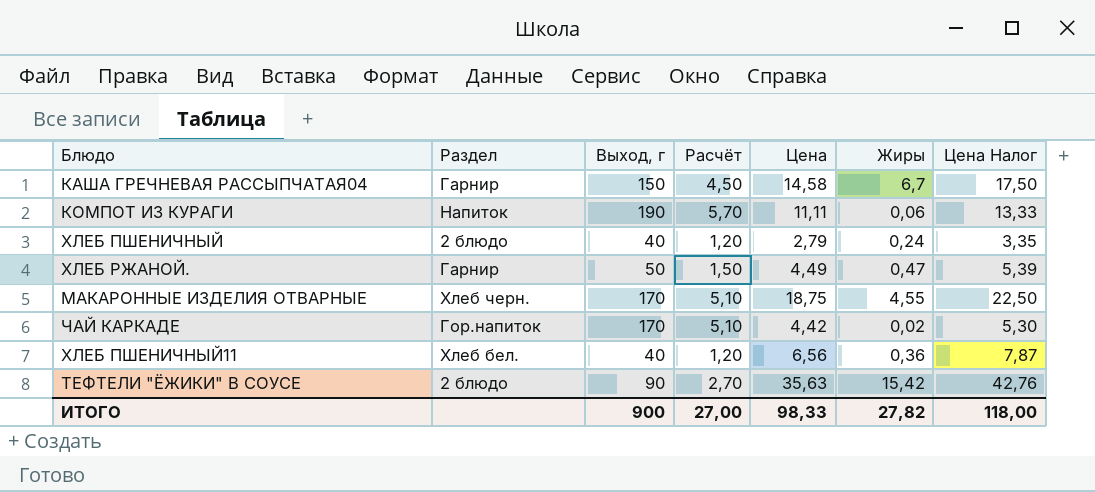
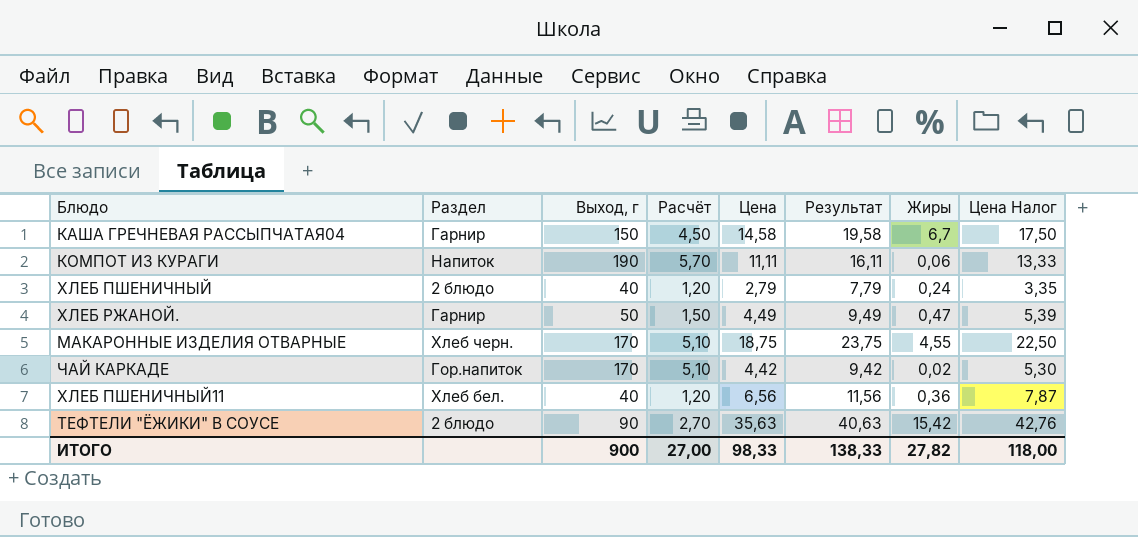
column Результат | formula: none -> [Цена] + 5

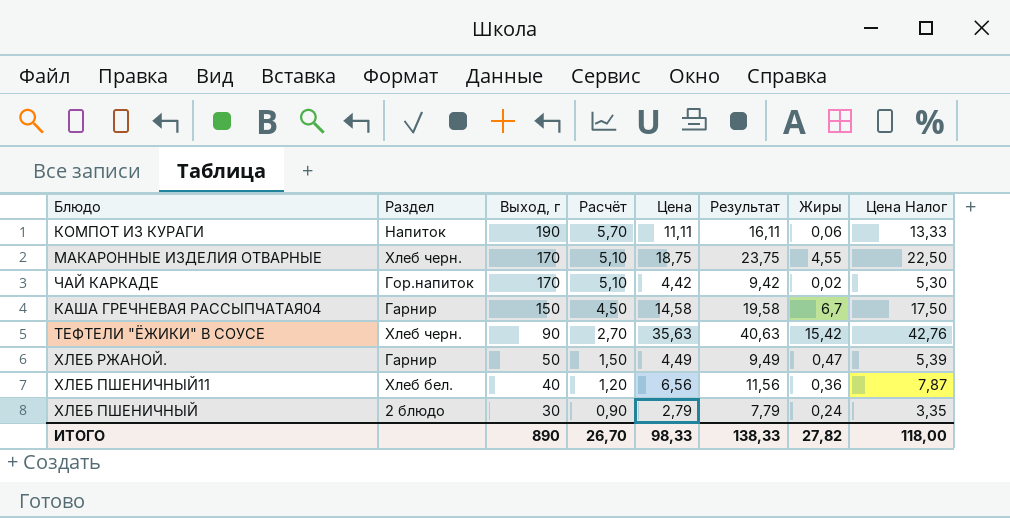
row order: none -> Выход, г descending
ТЕФТЕЛИ "ЁЖИКИ" В СОУСЕ | Раздел: 2 блюдо -> Хлеб черн.
ХЛЕБ ПШЕНИЧНЫЙ | Выход, г: 40 -> 30
ХЛЕБ ПШЕНИЧНЫЙ | Расчёт: 1,20 -> 0,90
ИТОГО | Выход, г: 900 -> 890
ИТОГО | Расчёт: 27,00 -> 26,70

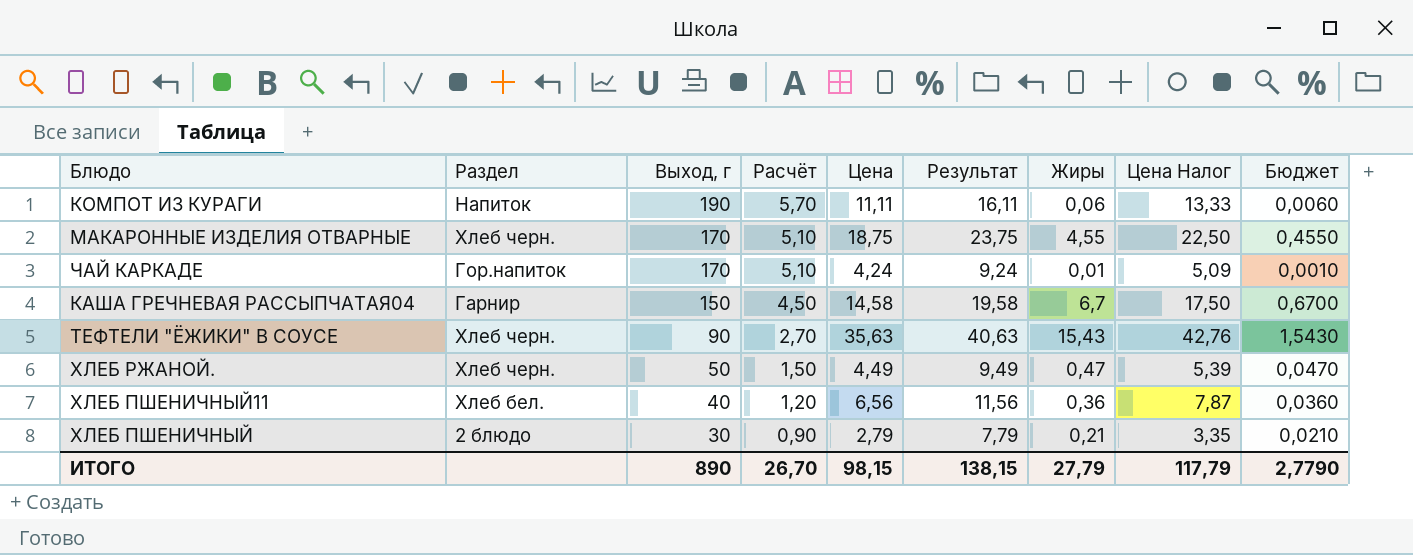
column Бюджет | formula: none -> [Жиры] * 0,1
ЧАЙ КАРКАДЕ | Цена: 4,42 -> 4,24
ЧАЙ КАРКАДЕ | Результат: 9,42 -> 9,24
ЧАЙ КАРКАДЕ | Жиры: 0,02 -> 0,01
ЧАЙ КАРКАДЕ | Цена Налог: 5,30 -> 5,09
ТЕФТЕЛИ "ЁЖИКИ" В СОУСЕ | Жиры: 15,42 -> 15,43
ХЛЕБ РЖАНОЙ. | Раздел: Гарнир -> Хлеб черн.
ХЛЕБ ПШЕНИЧНЫЙ | Жиры: 0,24 -> 0,21
ИТОГО | Цена: 98,33 -> 98,15
ИТОГО | Результат: 138,33 -> 138,15
ИТОГО | Жиры: 27,82 -> 27,79
ИТОГО | Цена Налог: 118,00 -> 117,79

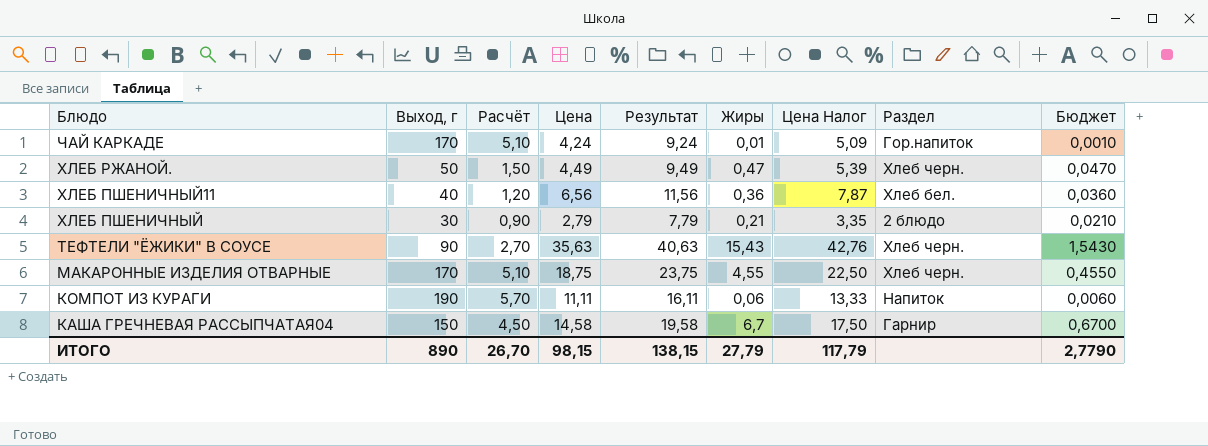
row order: Выход, г descending -> Блюдо descending
column Раздел | position: 2 -> 8

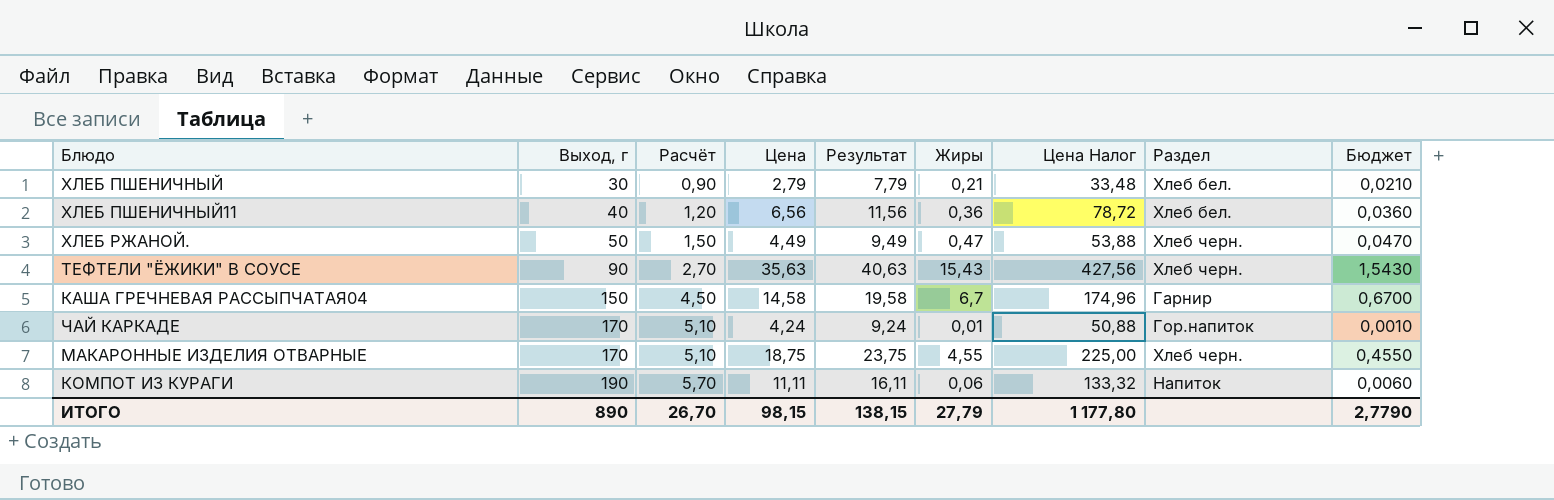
row order: Блюдо descending -> Выход, г ascending
column Цена Налог | formula: [Цена] * 1,2 -> [Цена] * 12
ХЛЕБ ПШЕНИЧНЫЙ | Раздел: 2 блюдо -> Хлеб бел.
ИТОГО | Цена Налог: 117,79 -> 1 177,80

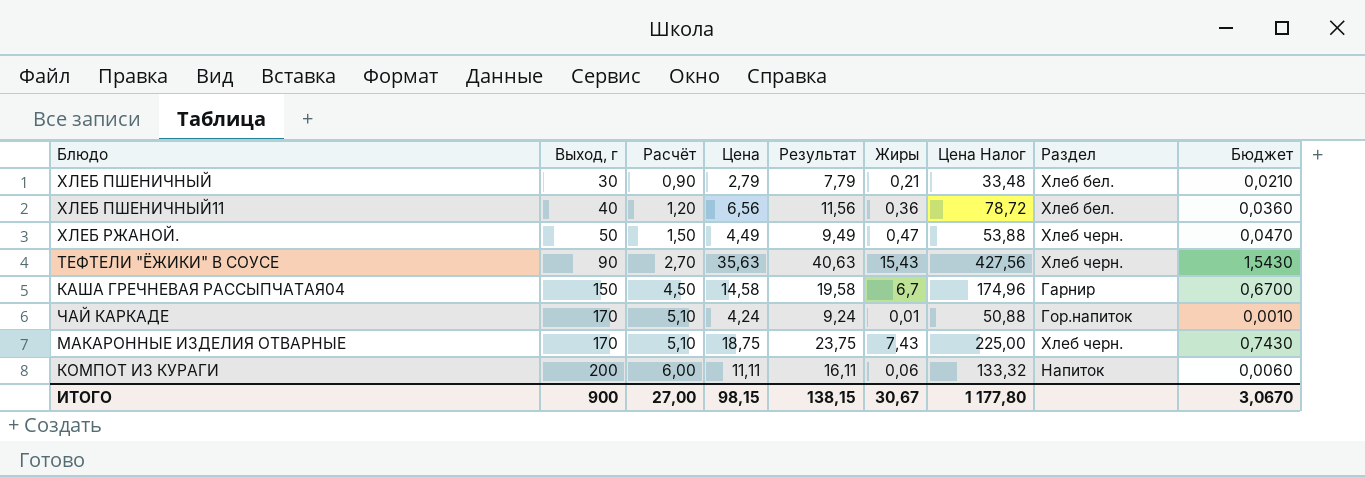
МАКАРОННЫЕ ИЗДЕЛИЯ ОТВАРНЫЕ | Жиры: 4,55 -> 7,43
МАКАРОННЫЕ ИЗДЕЛИЯ ОТВАРНЫЕ | Бюджет: 0,4550 -> 0,7430
КОМПОТ ИЗ КУРАГИ | Выход, г: 190 -> 200
КОМПОТ ИЗ КУРАГИ | Расчёт: 5,70 -> 6,00
ИТОГО | Выход, г: 890 -> 900
ИТОГО | Расчёт: 26,70 -> 27,00
ИТОГО | Жиры: 27,79 -> 30,67
ИТОГО | Бюджет: 2,7790 -> 3,0670

